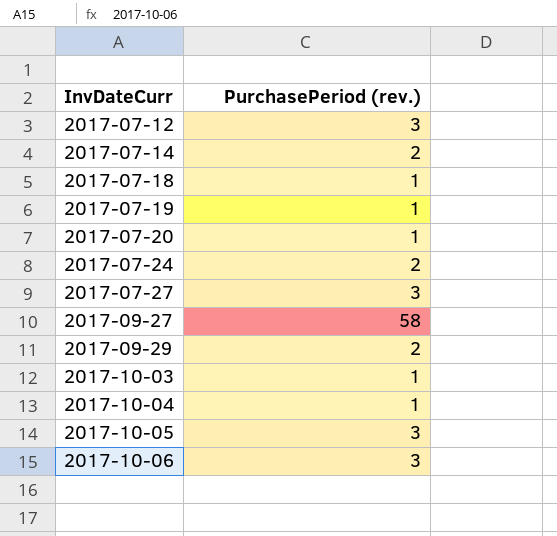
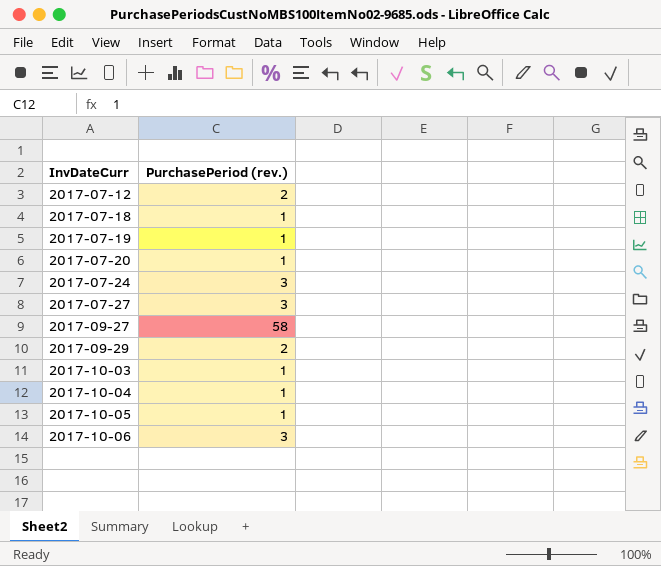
row 2017-07-14: 2 -> none
2017-07-12 | PurchasePeriod (rev.): 3 -> 2
2017-07-24 | PurchasePeriod (rev.): 2 -> 3
2017-10-05 | PurchasePeriod (rev.): 3 -> 1

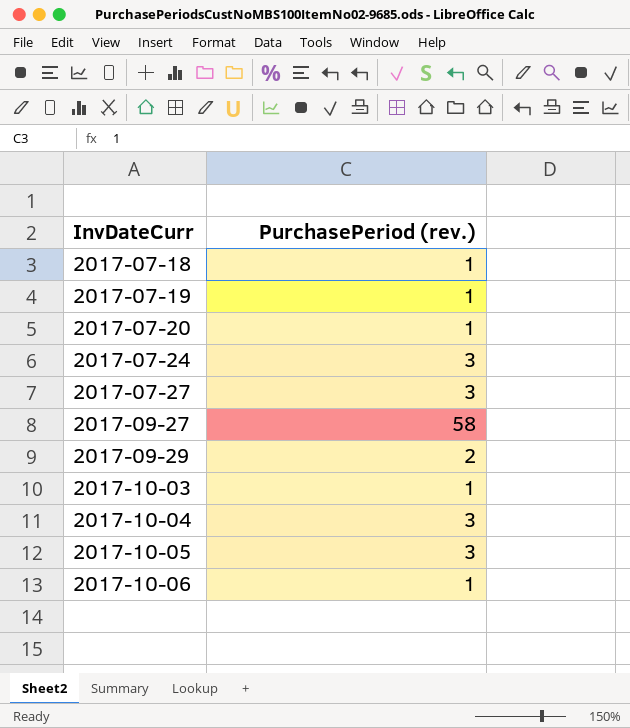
row 2017-07-12: 2 -> none
2017-10-04 | PurchasePeriod (rev.): 1 -> 3
2017-10-05 | PurchasePeriod (rev.): 1 -> 3
2017-10-06 | PurchasePeriod (rev.): 3 -> 1

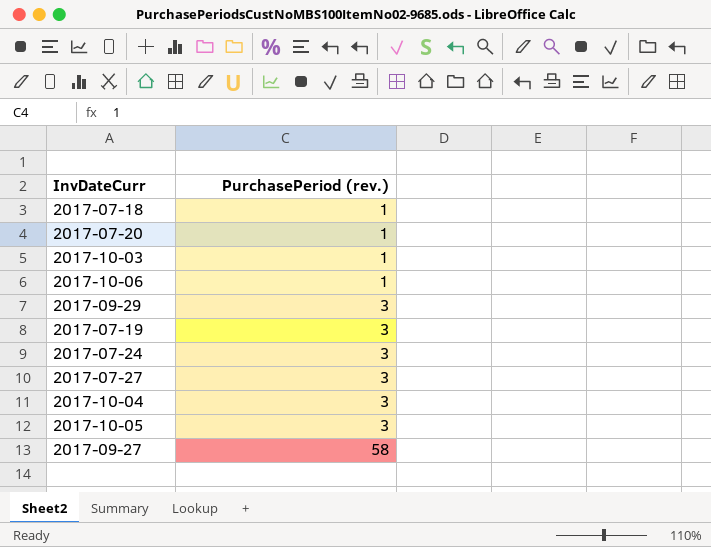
row order: InvDateCurr ascending -> PurchasePeriod (rev.) ascending
2017-09-29 | PurchasePeriod (rev.): 2 -> 3
2017-07-19 | PurchasePeriod (rev.): 1 -> 3

